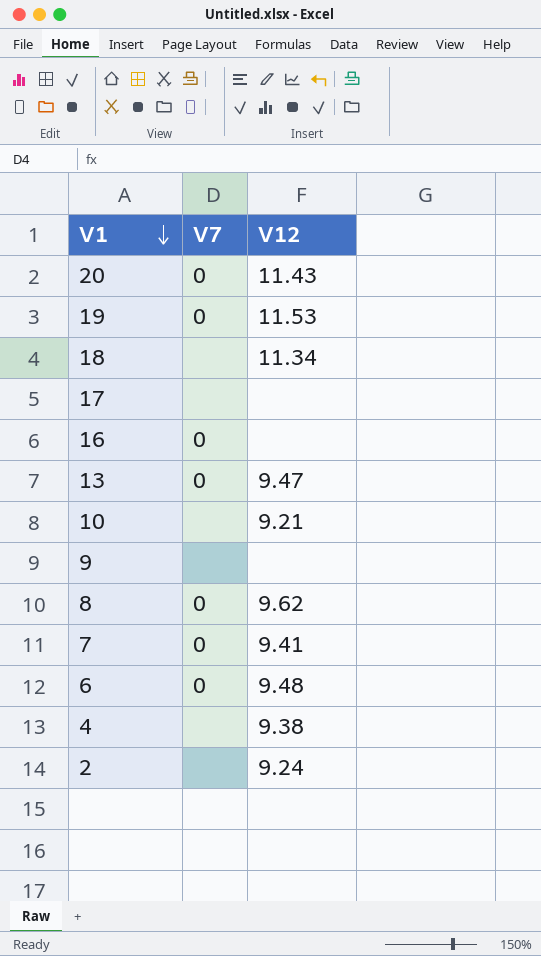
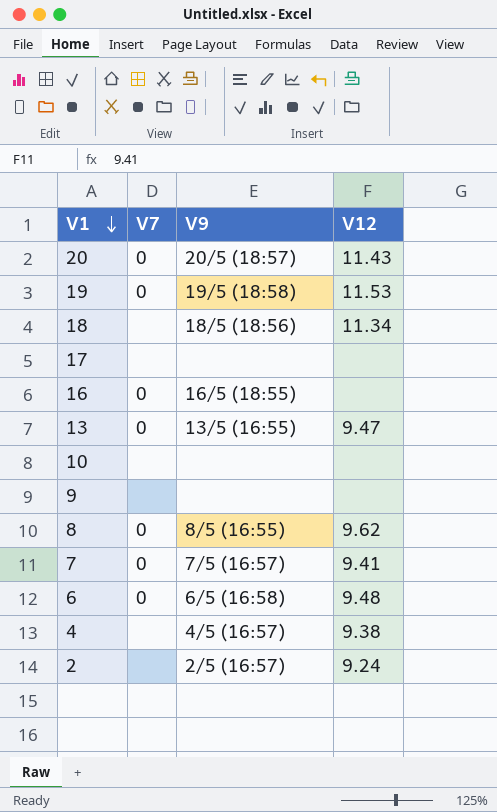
column V9 | position: none -> 3
10 | V12: 9.21 -> none

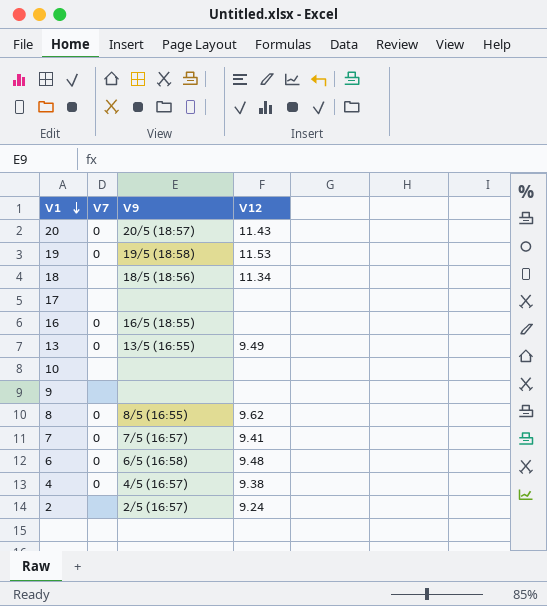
13 | V12: 9.47 -> 9.49
4 | V7: none -> 0

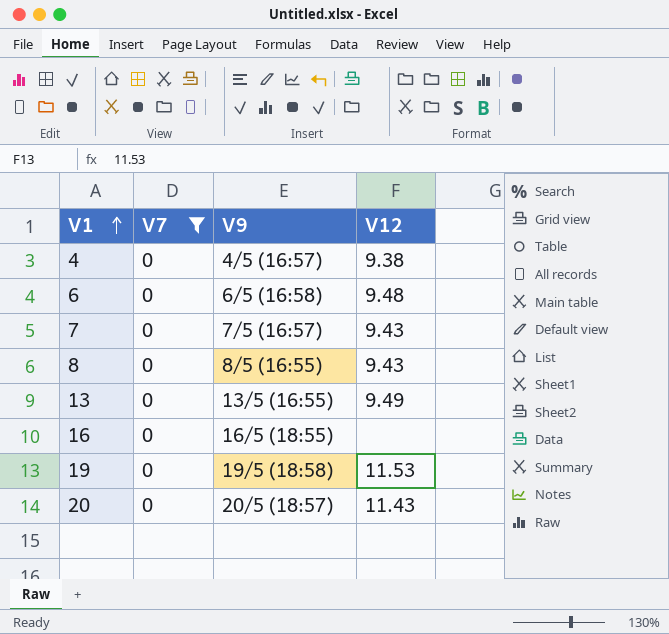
filter: none -> V7 = 0
row order: V1 descending -> V1 ascending
7 | V12: 9.41 -> 9.43
8 | V12: 9.62 -> 9.43

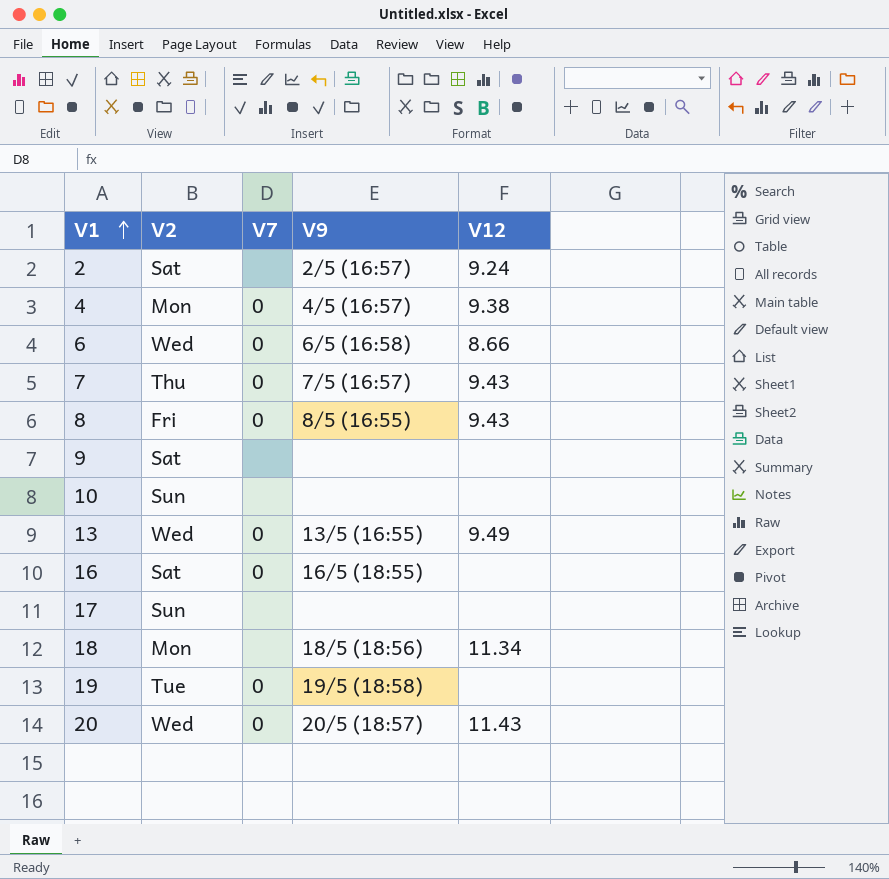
filter: V7 = 0 -> none
column V2 | position: none -> 2
6 | V12: 9.48 -> 8.66
19 | V12: 11.53 -> none

